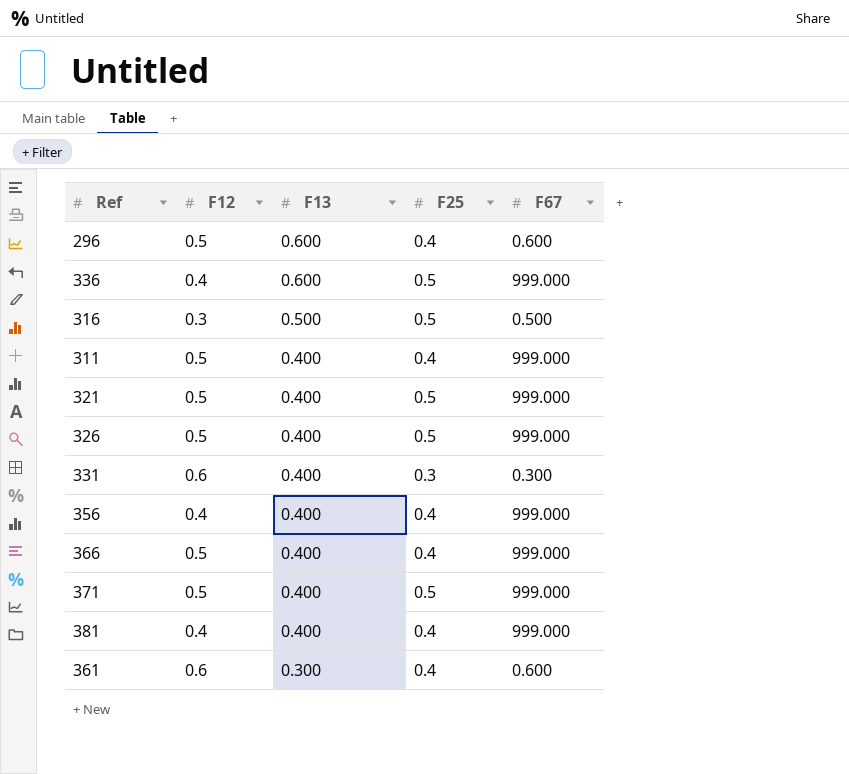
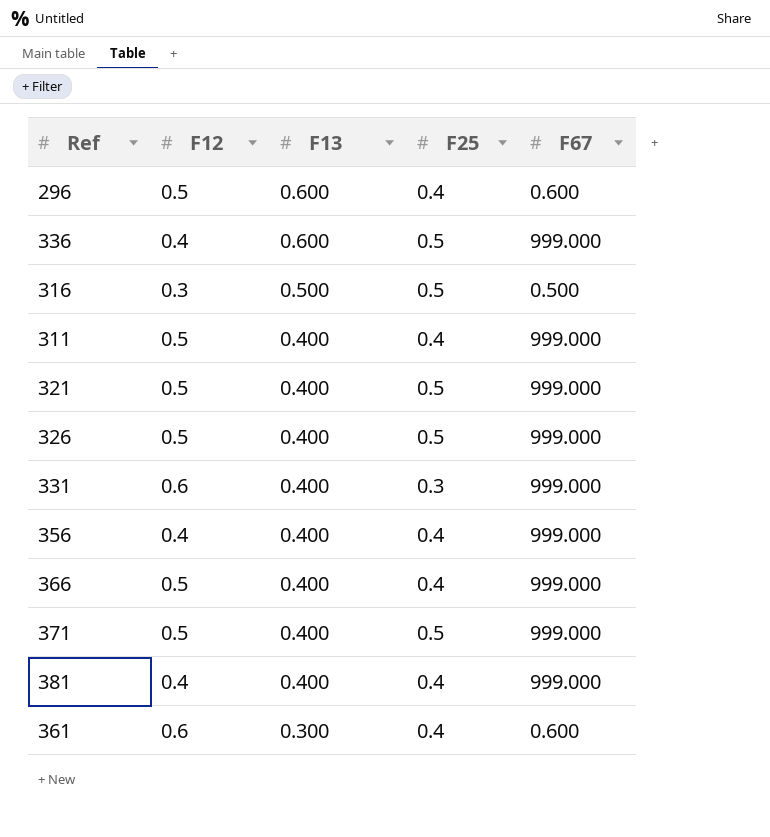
331 | F67: 0.300 -> 999.000

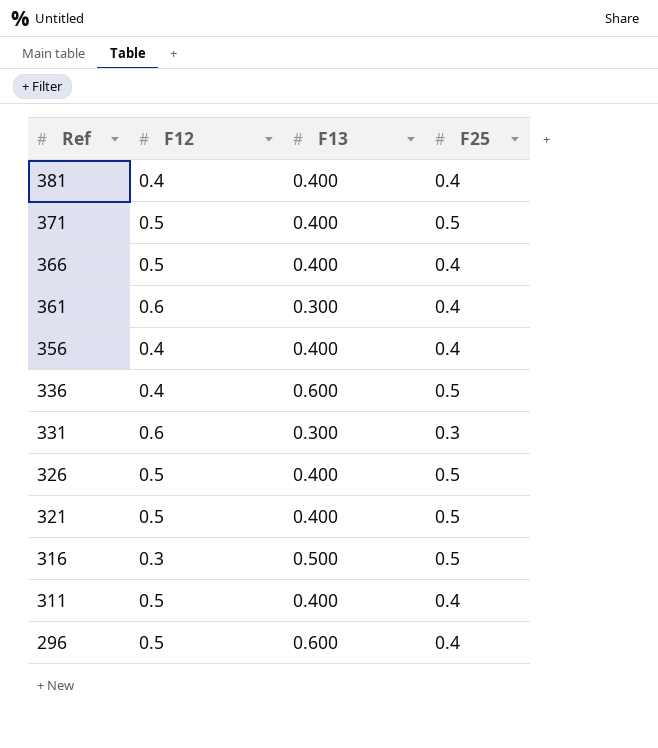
row order: F13 descending -> Ref descending
column F67 | position: 5 -> none
331 | F13: 0.400 -> 0.300

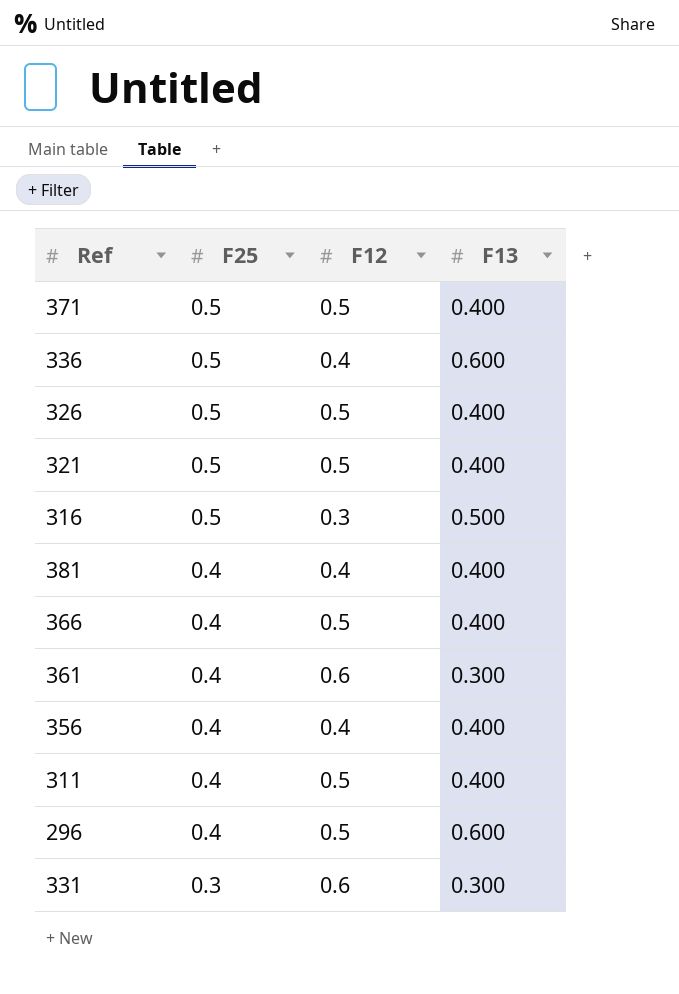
row order: Ref descending -> F25 descending
column F25 | position: 4 -> 2

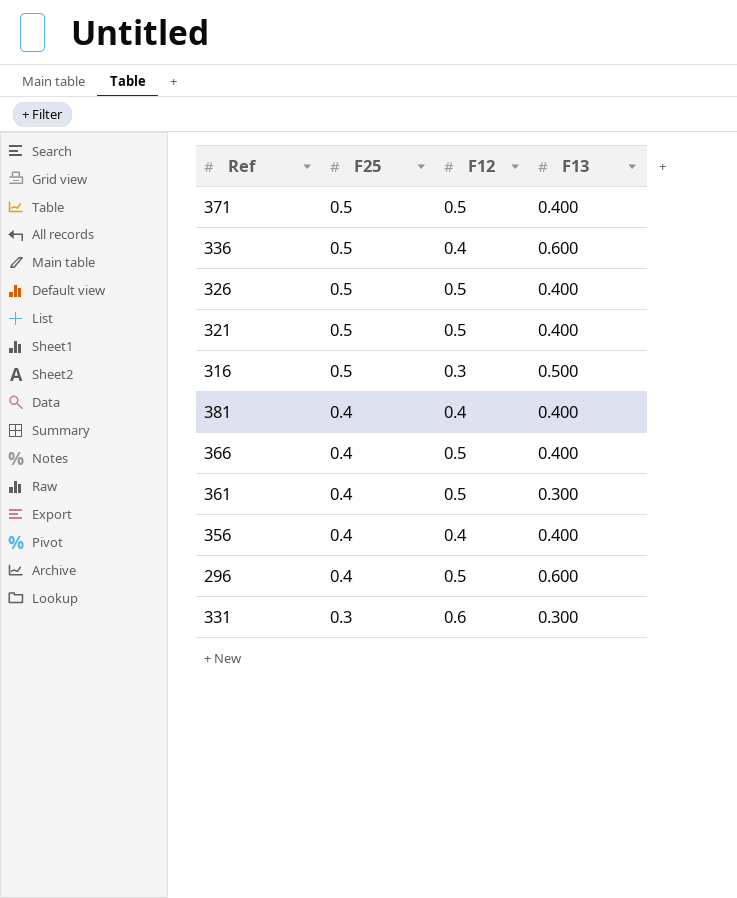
row 311: 0.4 | 0.5 | 0.400 -> none
361 | F12: 0.6 -> 0.5

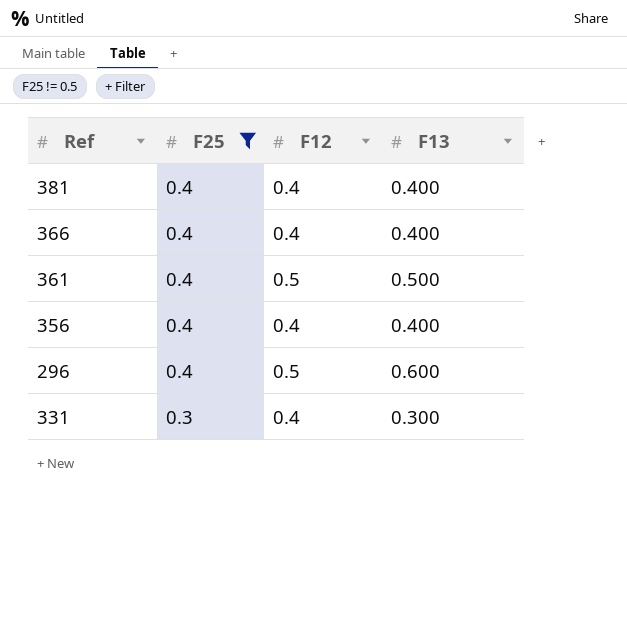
filter: none -> F25 != 0.5
366 | F12: 0.5 -> 0.4
361 | F13: 0.300 -> 0.500
331 | F12: 0.6 -> 0.4

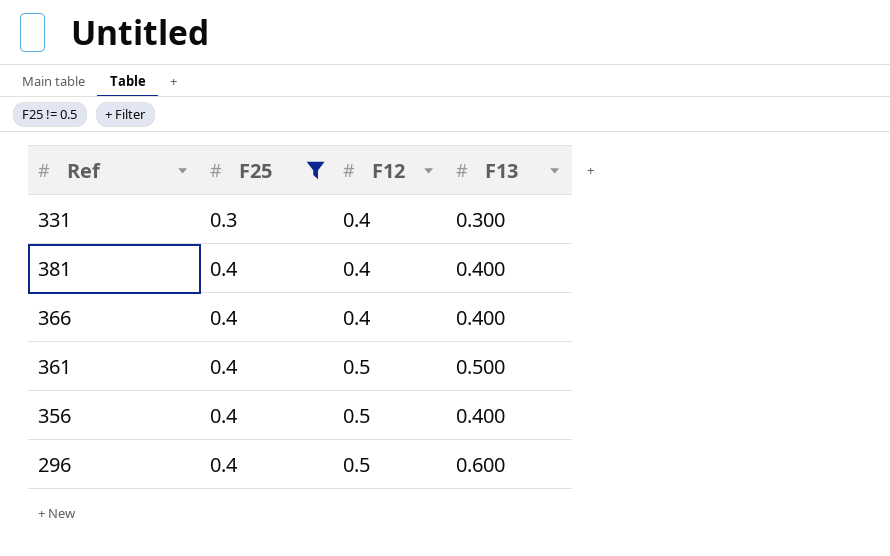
row order: F25 descending -> F25 ascending
356 | F12: 0.4 -> 0.5

